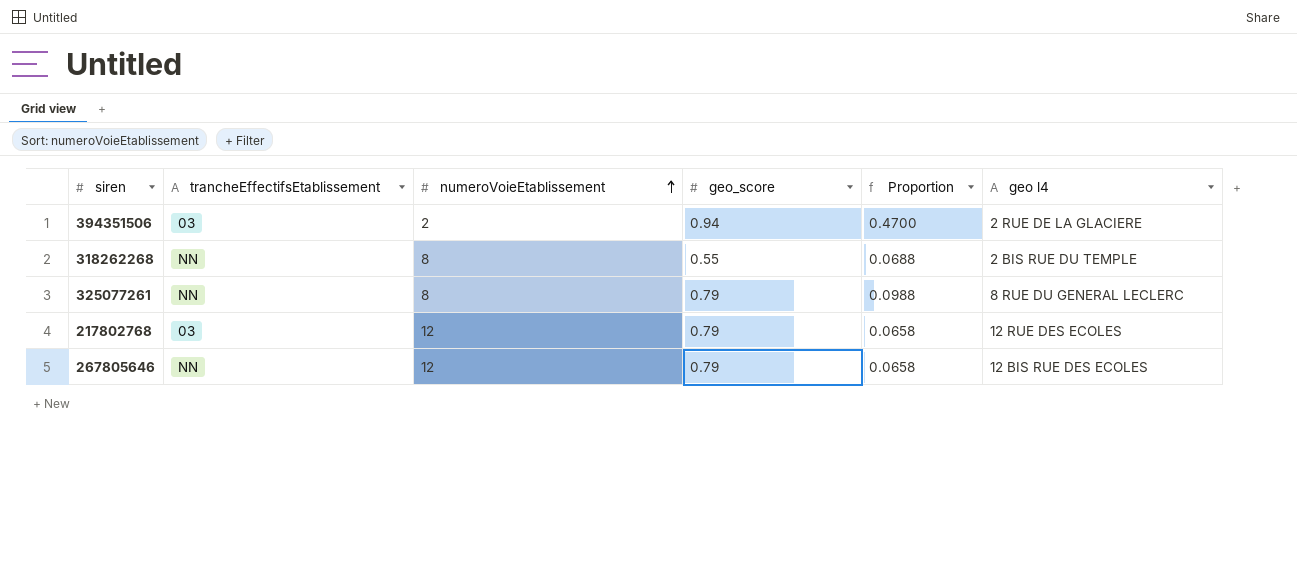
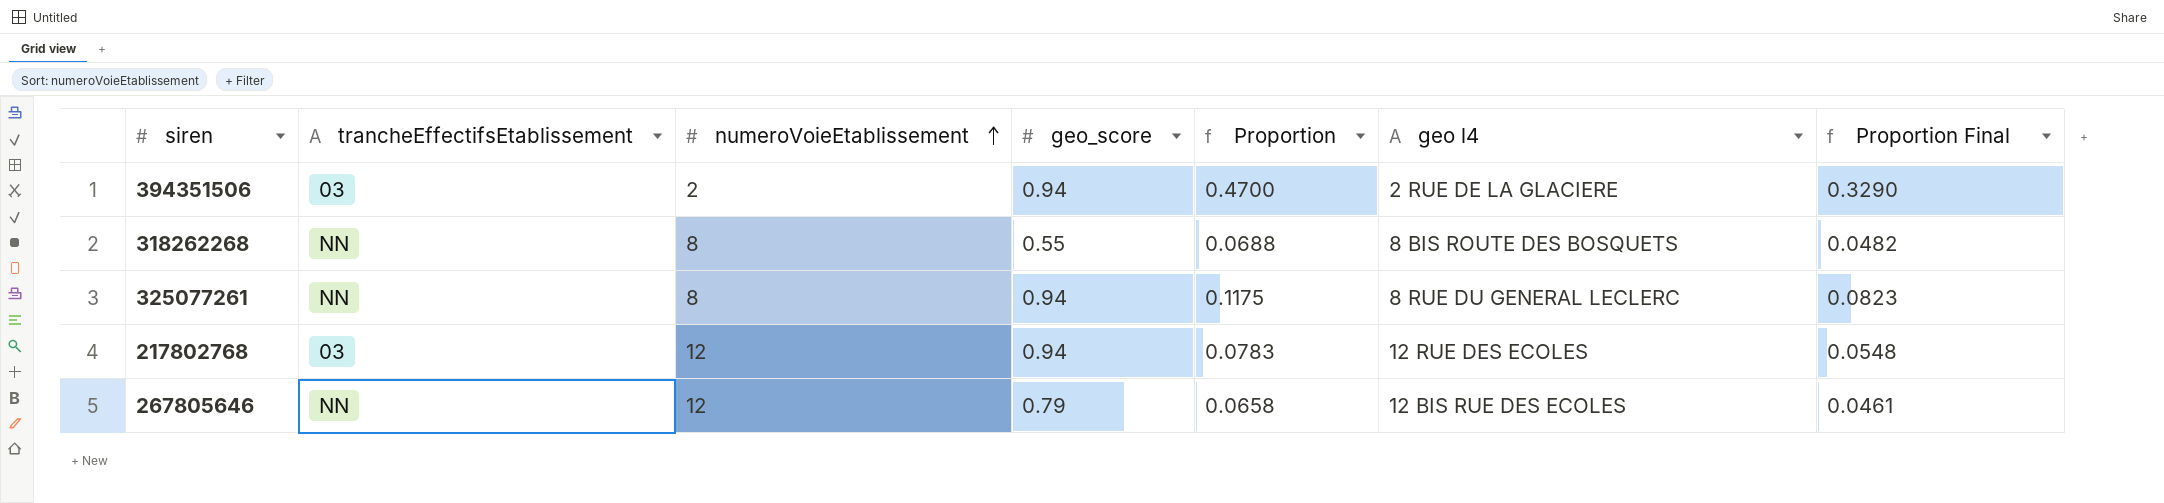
column Proportion Final | formula: none -> [Proportion] * 0.7
318262268 | geo l4: 2 BIS RUE DU TEMPLE -> 8 BIS ROUTE DES BOSQUETS
325077261 | geo_score: 0.79 -> 0.94
325077261 | Proportion: 0.0988 -> 0.1175
217802768 | geo_score: 0.79 -> 0.94
217802768 | Proportion: 0.0658 -> 0.0783

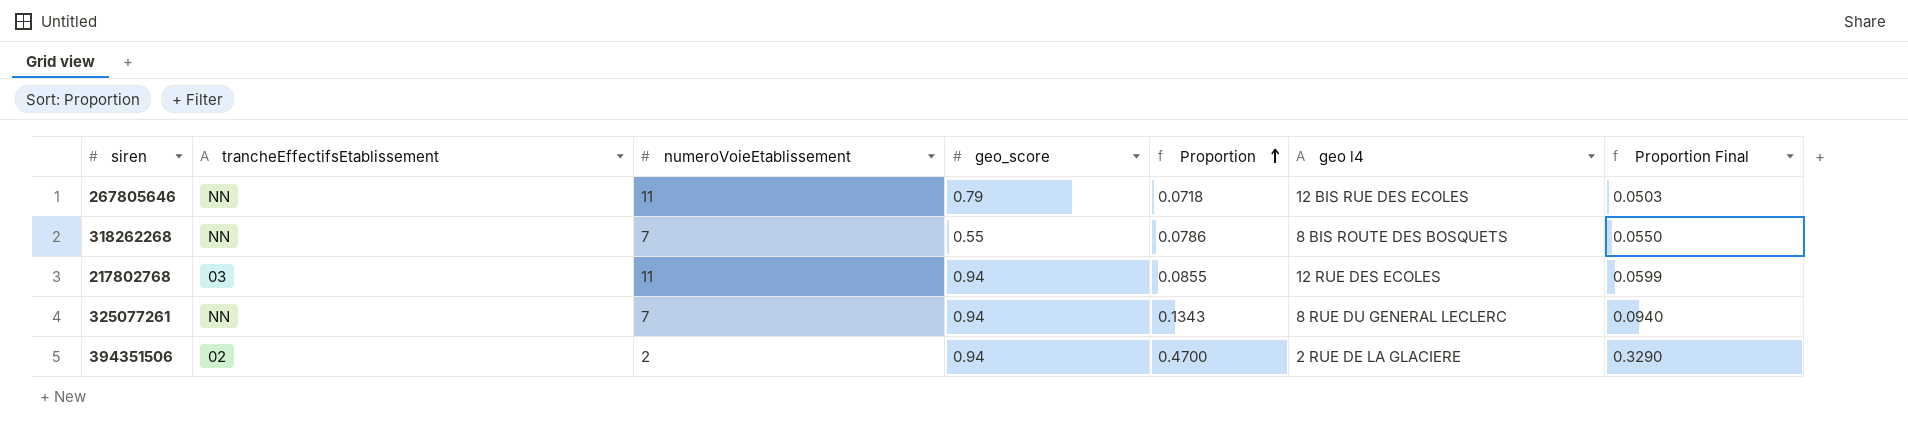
row order: numeroVoieEtablissement ascending -> Proportion ascending
267805646 | numeroVoieEtablissement: 12 -> 11
267805646 | Proportion: 0.0658 -> 0.0718
267805646 | Proportion Final: 0.0461 -> 0.0503
318262268 | numeroVoieEtablissement: 8 -> 7
318262268 | Proportion: 0.0688 -> 0.0786
318262268 | Proportion Final: 0.0482 -> 0.0550
217802768 | numeroVoieEtablissement: 12 -> 11
217802768 | Proportion: 0.0783 -> 0.0855
217802768 | Proportion Final: 0.0548 -> 0.0599
325077261 | numeroVoieEtablissement: 8 -> 7
325077261 | Proportion: 0.1175 -> 0.1343
325077261 | Proportion Final: 0.0823 -> 0.0940
394351506 | trancheEffectifsEtablissement: 03 -> 02

